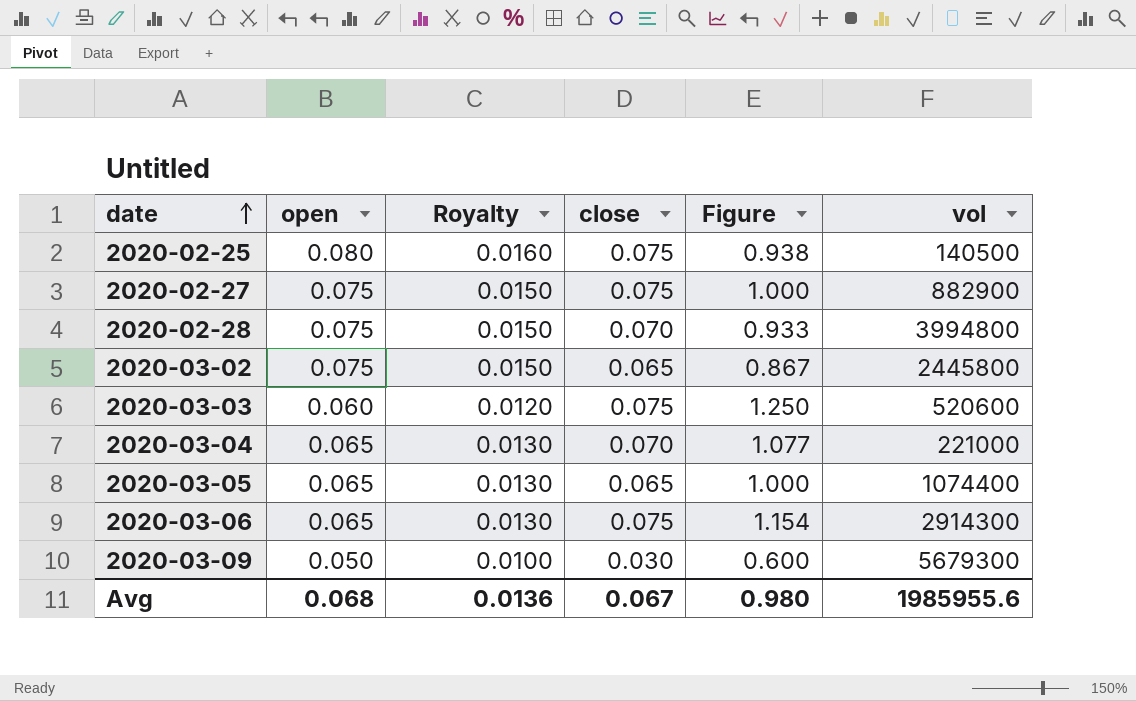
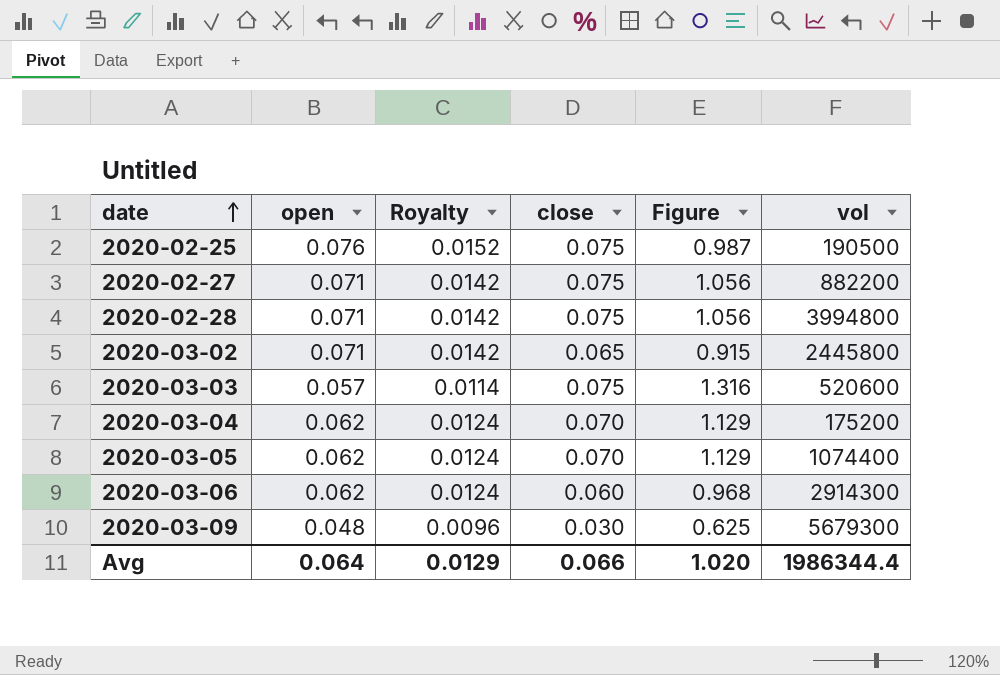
2020-02-25 | open: 0.080 -> 0.076
2020-02-25 | Royalty: 0.0160 -> 0.0152
2020-02-25 | Figure: 0.938 -> 0.987
2020-02-25 | vol: 140500 -> 190500
2020-02-27 | open: 0.075 -> 0.071
2020-02-27 | Royalty: 0.0150 -> 0.0142
2020-02-27 | Figure: 1.000 -> 1.056
2020-02-27 | vol: 882900 -> 882200
2020-02-28 | open: 0.075 -> 0.071
2020-02-28 | Royalty: 0.0150 -> 0.0142
2020-02-28 | close: 0.070 -> 0.075
2020-02-28 | Figure: 0.933 -> 1.056
2020-03-02 | open: 0.075 -> 0.071
2020-03-02 | Royalty: 0.0150 -> 0.0142
2020-03-02 | Figure: 0.867 -> 0.915
2020-03-03 | open: 0.060 -> 0.057
2020-03-03 | Royalty: 0.0120 -> 0.0114
2020-03-03 | Figure: 1.250 -> 1.316
2020-03-04 | open: 0.065 -> 0.062
2020-03-04 | Royalty: 0.0130 -> 0.0124
2020-03-04 | Figure: 1.077 -> 1.129
2020-03-04 | vol: 221000 -> 175200
2020-03-05 | open: 0.065 -> 0.062
2020-03-05 | Royalty: 0.0130 -> 0.0124
2020-03-05 | close: 0.065 -> 0.070
2020-03-05 | Figure: 1.000 -> 1.129
2020-03-06 | open: 0.065 -> 0.062
2020-03-06 | Royalty: 0.0130 -> 0.0124
2020-03-06 | close: 0.075 -> 0.060
2020-03-06 | Figure: 1.154 -> 0.968
2020-03-09 | open: 0.050 -> 0.048
2020-03-09 | Royalty: 0.0100 -> 0.0096
2020-03-09 | Figure: 0.600 -> 0.625
Avg | open: 0.068 -> 0.064
Avg | Royalty: 0.0136 -> 0.0129
Avg | close: 0.067 -> 0.066
Avg | Figure: 0.980 -> 1.020
Avg | vol: 1985955.6 -> 1986344.4

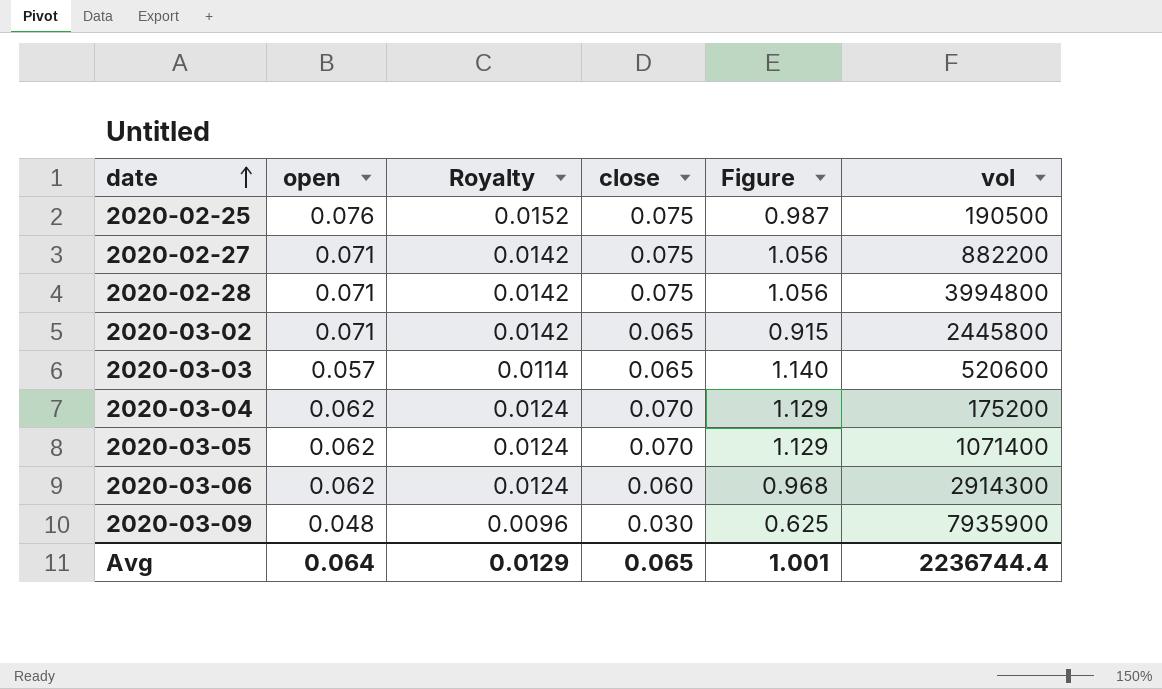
2020-03-03 | close: 0.075 -> 0.065
2020-03-03 | Figure: 1.316 -> 1.140
2020-03-05 | vol: 1074400 -> 1071400
2020-03-09 | vol: 5679300 -> 7935900
Avg | close: 0.066 -> 0.065
Avg | Figure: 1.020 -> 1.001
Avg | vol: 1986344.4 -> 2236744.4

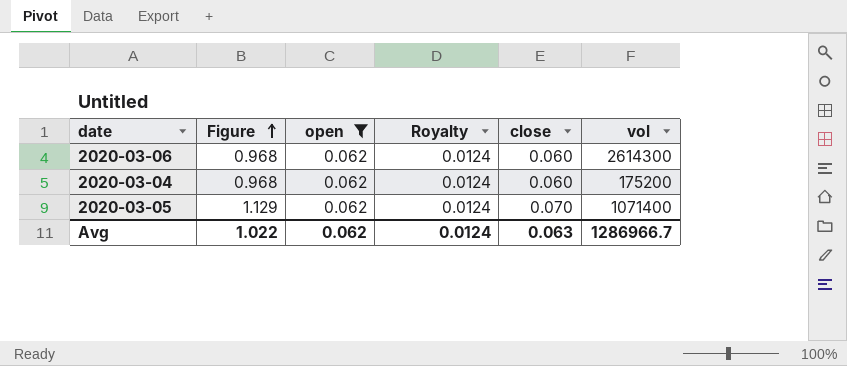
filter: none -> open = 0.062
row order: date ascending -> Figure ascending
column Figure | position: 5 -> 2
2020-03-06 | vol: 2914300 -> 2614300
2020-03-04 | Figure: 1.129 -> 0.968
2020-03-04 | close: 0.070 -> 0.060
Avg | Figure: 1.001 -> 1.022
Avg | open: 0.064 -> 0.062
Avg | Royalty: 0.0129 -> 0.0124
Avg | close: 0.065 -> 0.063
Avg | vol: 2236744.4 -> 1286966.7

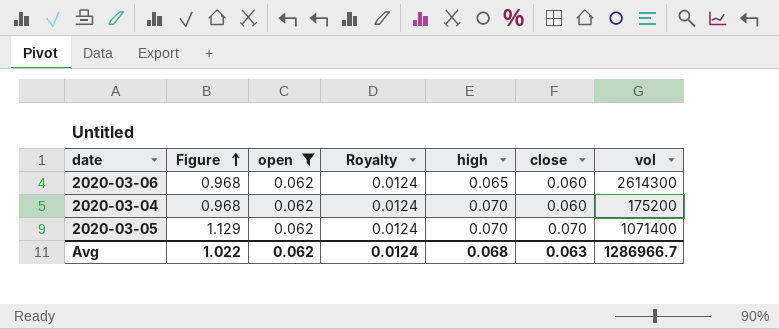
column high | position: none -> 5

